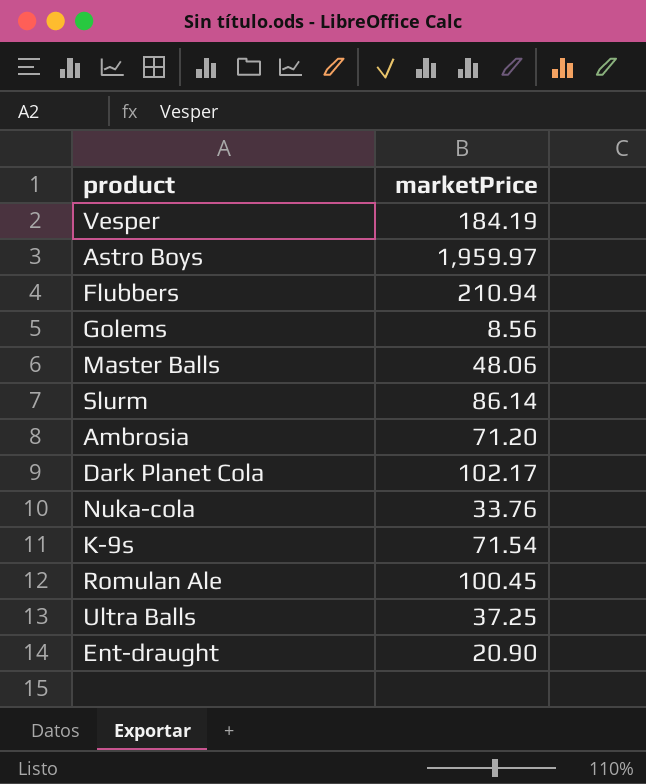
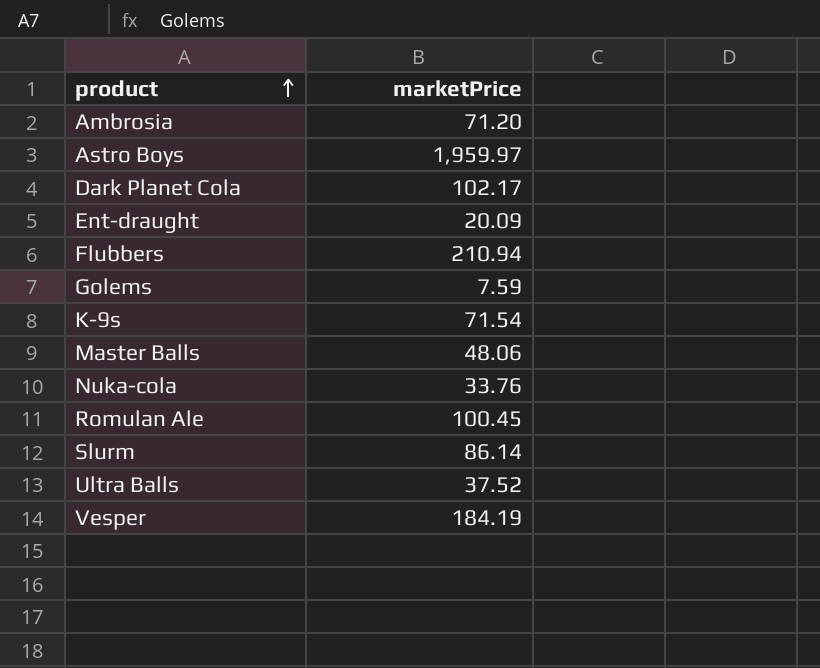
row order: none -> product ascending
Ent-draught | marketPrice: 20.90 -> 20.09
Golems | marketPrice: 8.56 -> 7.59
Ultra Balls | marketPrice: 37.25 -> 37.52

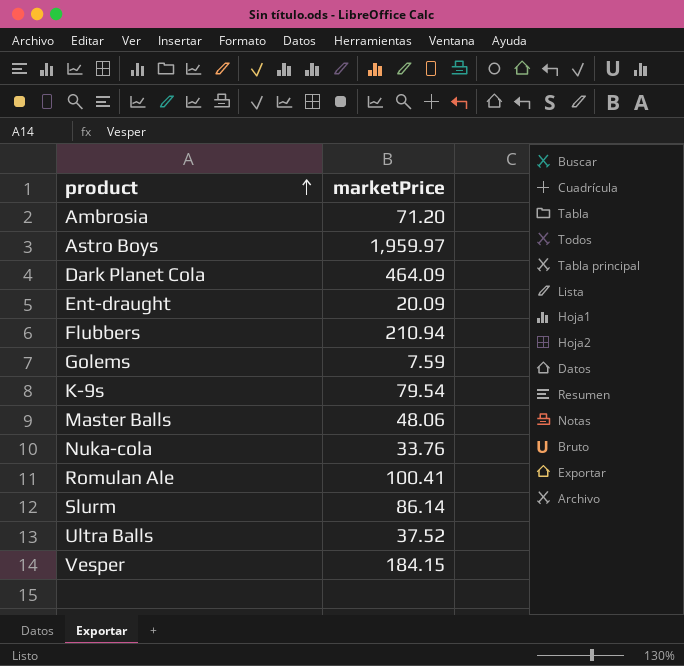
Dark Planet Cola | marketPrice: 102.17 -> 464.09
K-9s | marketPrice: 71.54 -> 79.54
Romulan Ale | marketPrice: 100.45 -> 100.41
Vesper | marketPrice: 184.19 -> 184.15

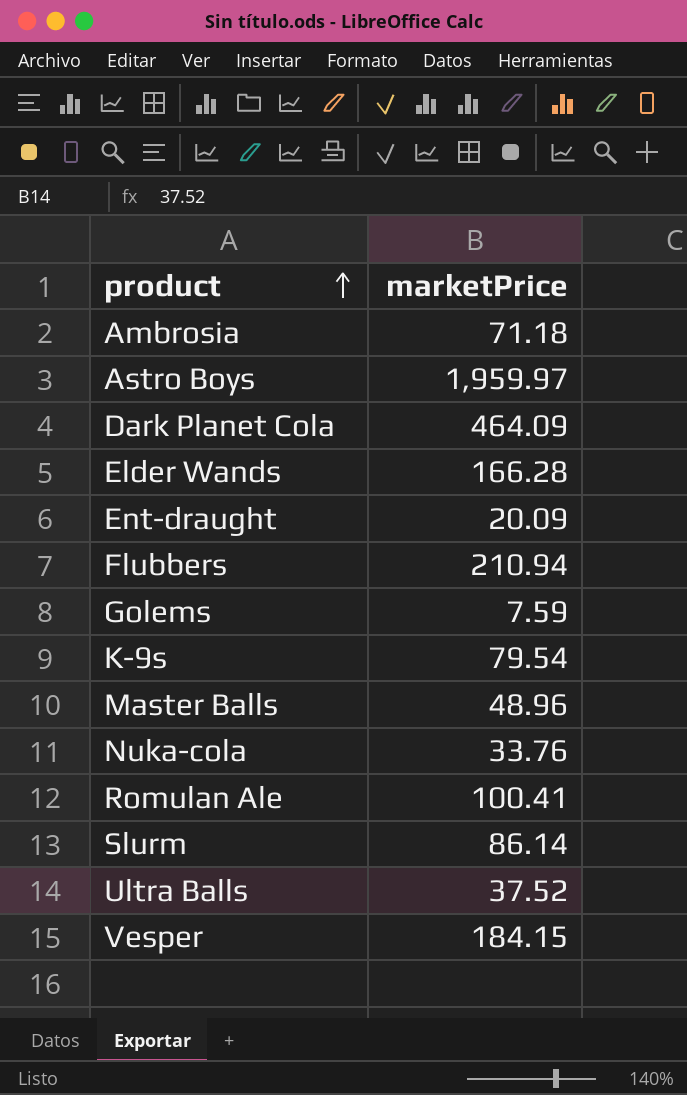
Ambrosia | marketPrice: 71.20 -> 71.18
row Elder Wands: none -> 166.28
Master Balls | marketPrice: 48.06 -> 48.96

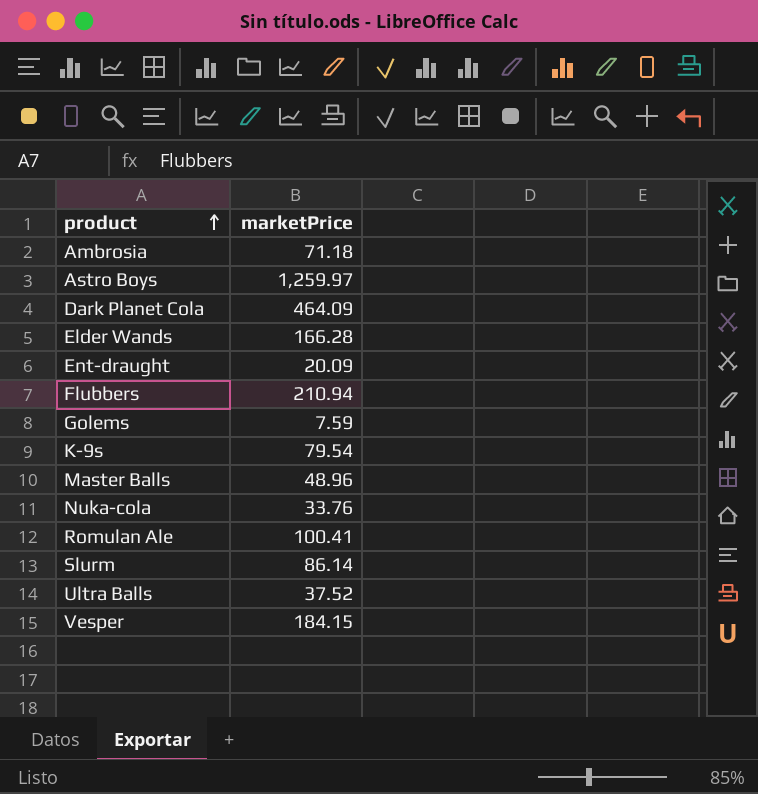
Astro Boys | marketPrice: 1,959.97 -> 1,259.97

